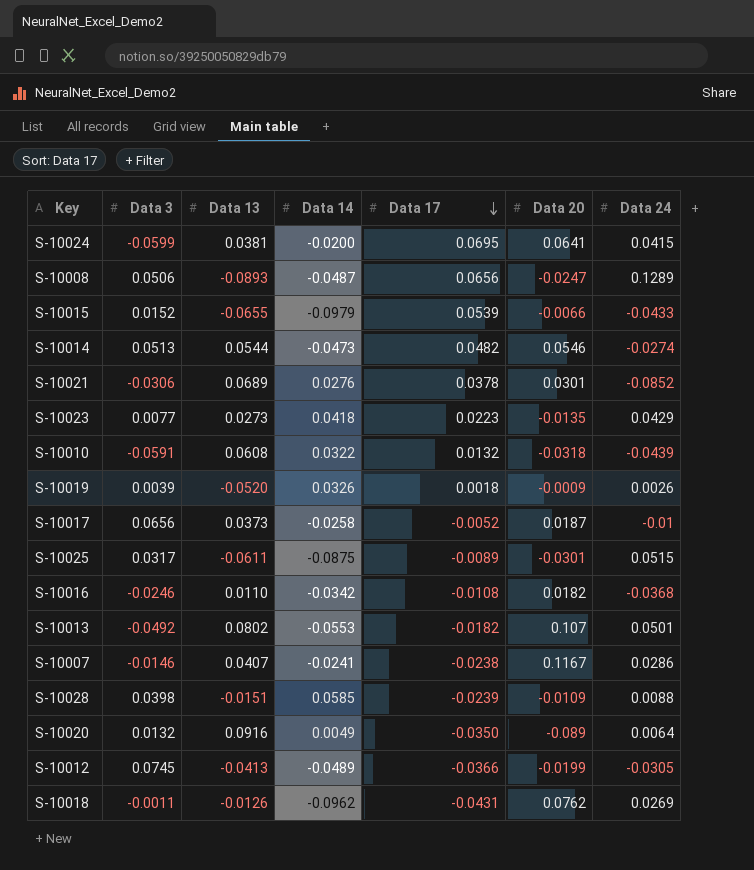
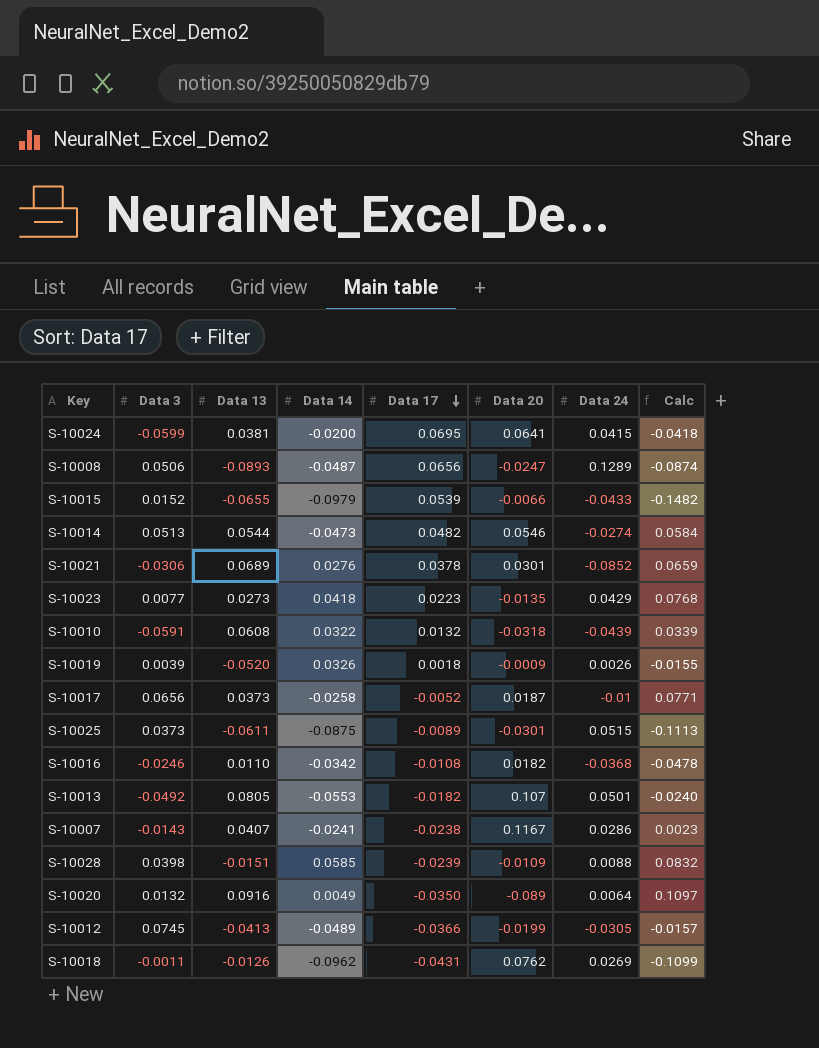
column Calc | formula: none -> [Data 3] + [Data 13] + [Data 14]
S-10025 | Data 3: 0.0317 -> 0.0373
S-10013 | Data 13: 0.0802 -> 0.0805
S-10007 | Data 3: -0.0146 -> -0.0143

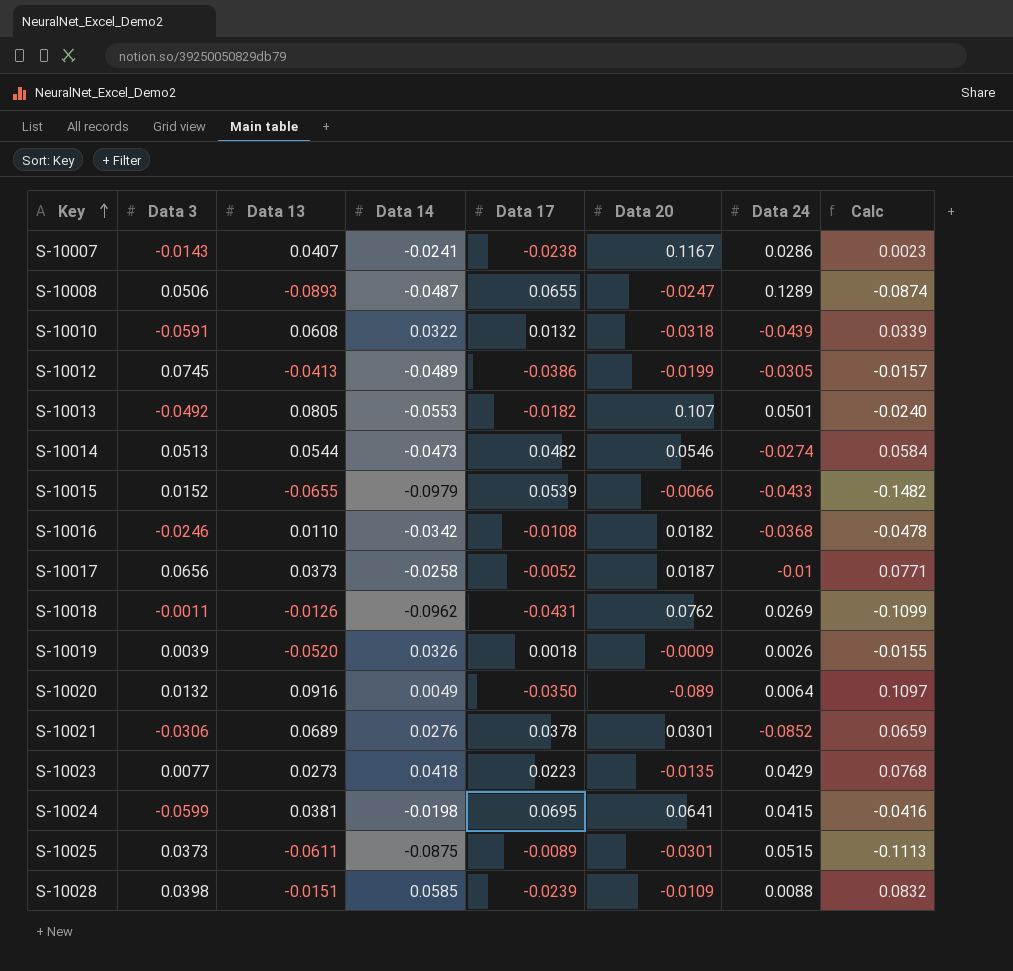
row order: Data 17 descending -> Key ascending
S-10008 | Data 17: 0.0656 -> 0.0655
S-10012 | Data 17: -0.0366 -> -0.0386
S-10024 | Data 14: -0.0200 -> -0.0198
S-10024 | Calc: -0.0418 -> -0.0416

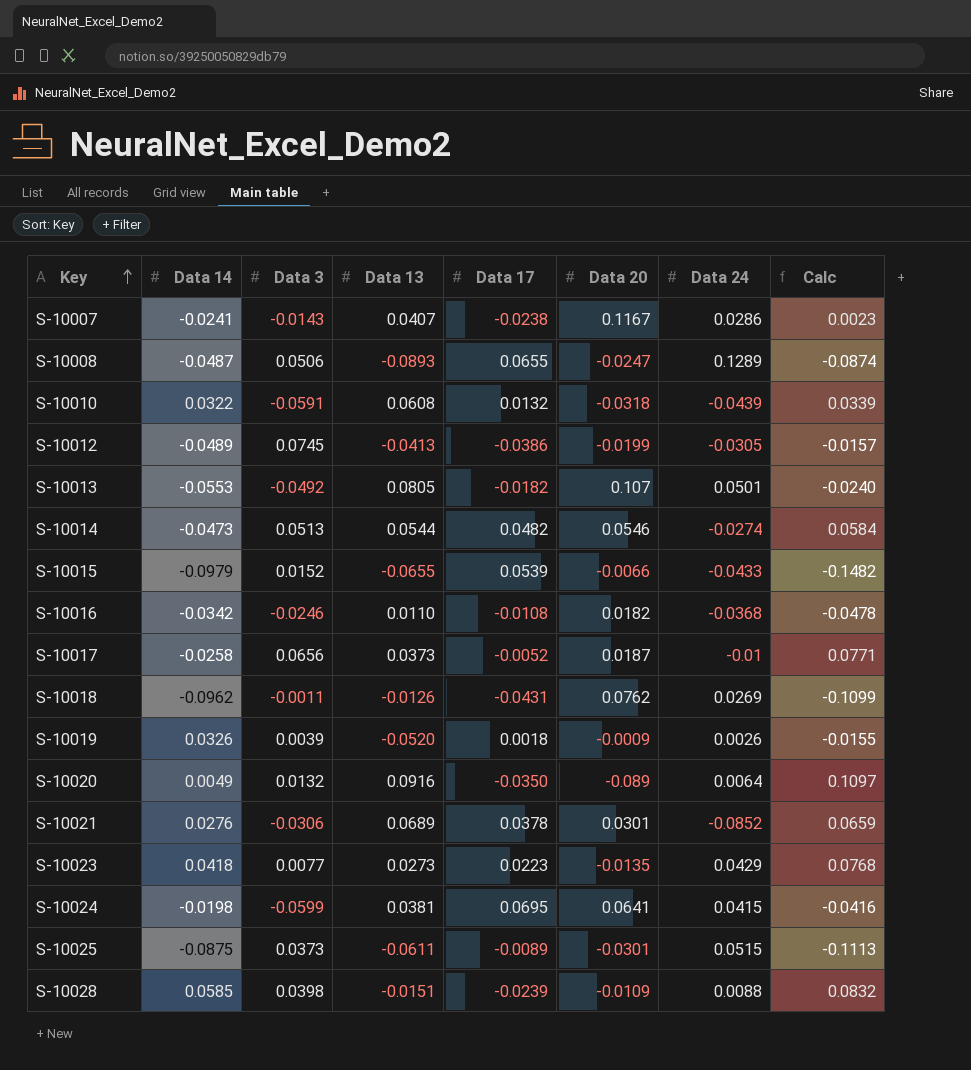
column Data 14 | position: 4 -> 2

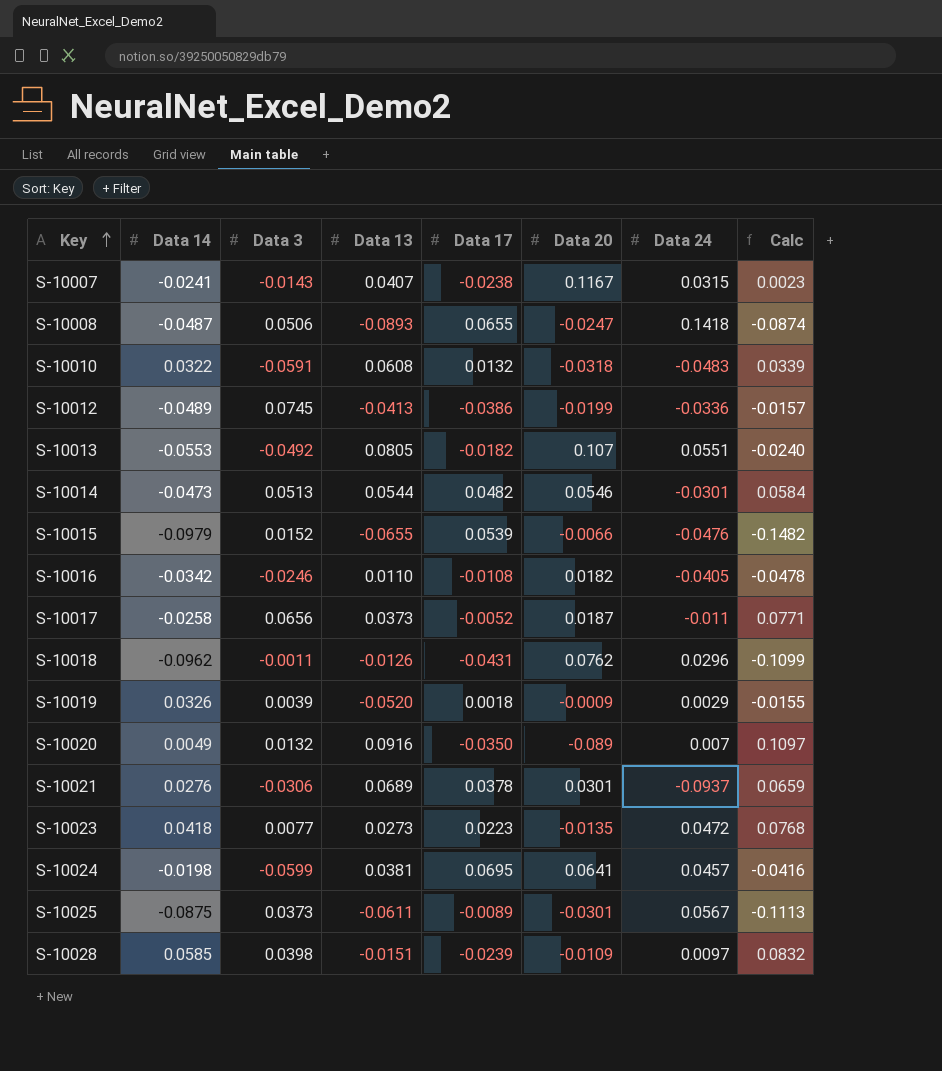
S-10007 | Data 24: 0.0286 -> 0.0315
S-10008 | Data 24: 0.1289 -> 0.1418
S-10010 | Data 24: -0.0439 -> -0.0483
S-10012 | Data 24: -0.0305 -> -0.0336
S-10013 | Data 24: 0.0501 -> 0.0551
S-10014 | Data 24: -0.0274 -> -0.0301
S-10015 | Data 24: -0.0433 -> -0.0476
S-10016 | Data 24: -0.0368 -> -0.0405
S-10017 | Data 24: -0.01 -> -0.011
S-10018 | Data 24: 0.0269 -> 0.0296
S-10019 | Data 24: 0.0026 -> 0.0029
S-10020 | Data 24: 0.0064 -> 0.007
S-10021 | Data 24: -0.0852 -> -0.0937
S-10023 | Data 24: 0.0429 -> 0.0472
S-10024 | Data 24: 0.0415 -> 0.0457
S-10025 | Data 24: 0.0515 -> 0.0567
S-10028 | Data 24: 0.0088 -> 0.0097

